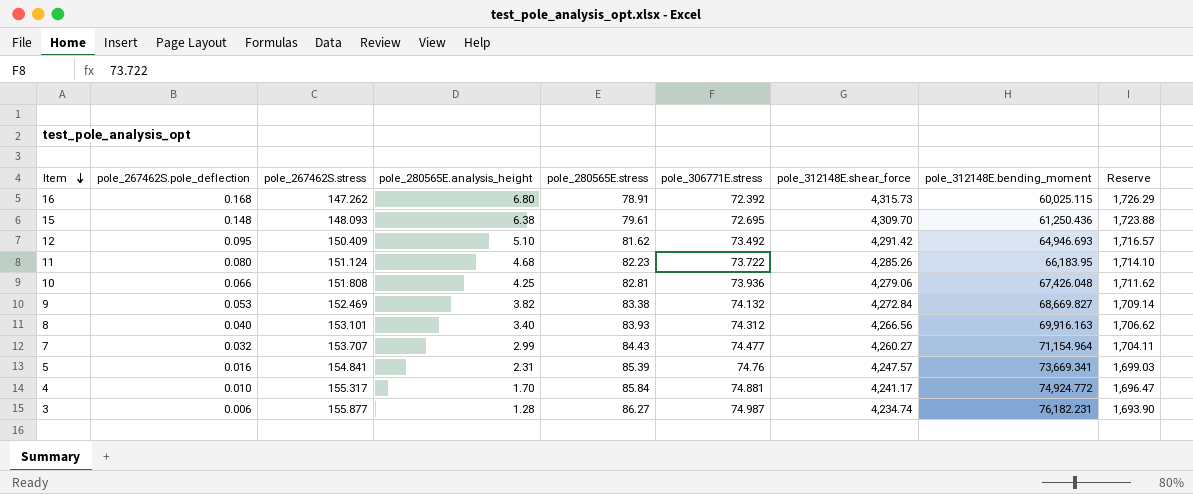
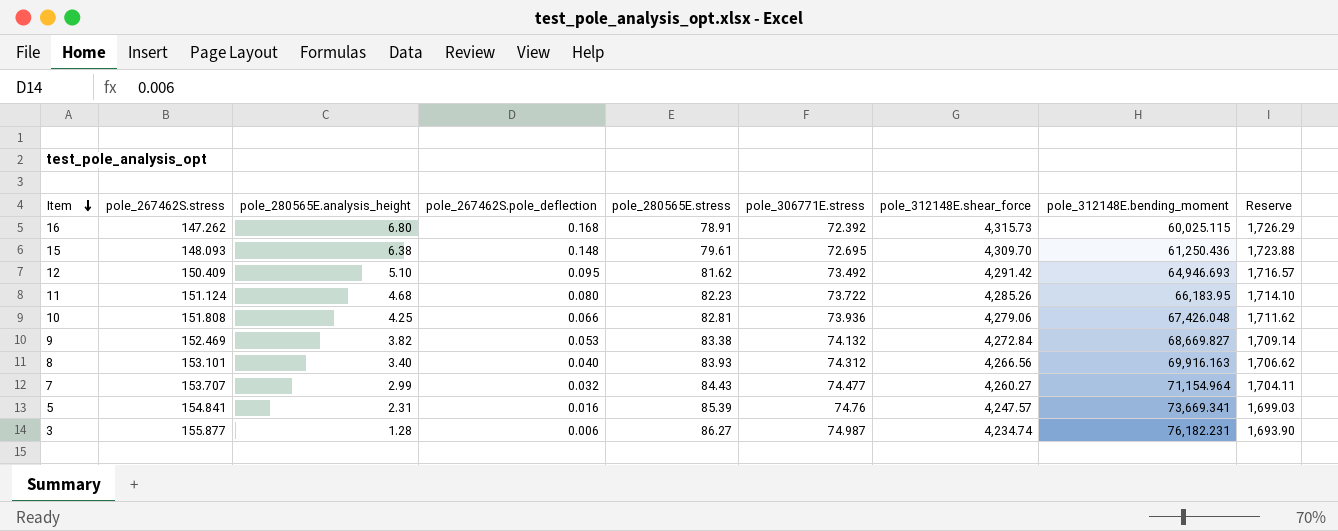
column pole_267462S.pole_deflection | position: 2 -> 4
row 4: 0.010 | 155.317 | 1.70 | 85.84 | 74.881 | 4,241.17 | 74,924.772 | 1,696.47 -> none

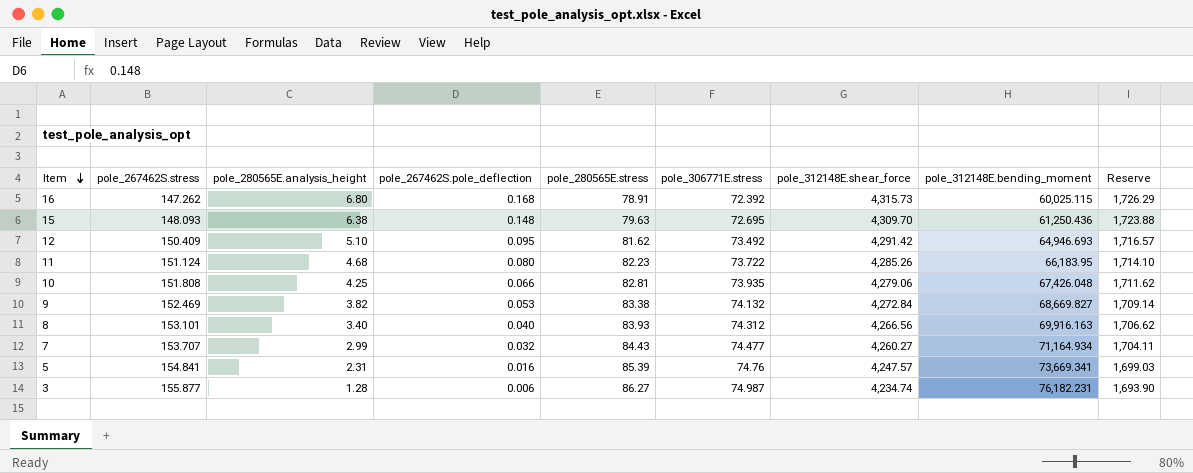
15 | pole_280565E.stress: 79.61 -> 79.63
10 | pole_306771E.stress: 73.936 -> 73.935
7 | pole_312148E.bending_moment: 71,154.964 -> 71,164.934

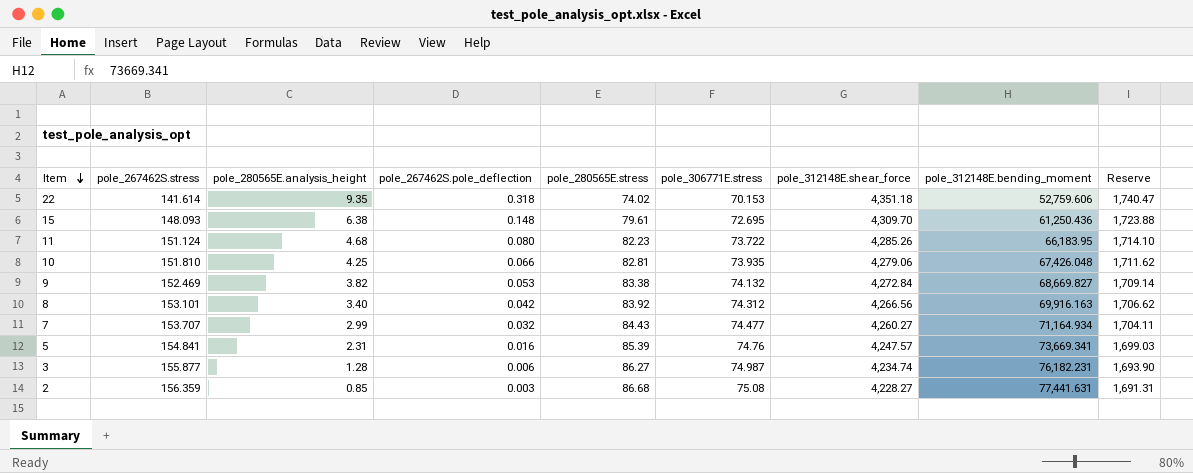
row 16: 147.262 | 6.80 | 0.168 | 78.91 | 72.392 | 4,315.73 | 60,025.115 | 1,726.29 -> none
row 12: 150.409 | 5.10 | 0.095 | 81.62 | 73.492 | 4,291.42 | 64,946.693 | 1,716.57 -> none
row 22: none -> 141.614 | 9.35 | 0.318 | 74.02 | 70.153 | 4,351.18 | 52,759.606 | 1,740.47
15 | pole_280565E.stress: 79.63 -> 79.61
10 | pole_267462S.stress: 151.808 -> 151.810
8 | pole_267462S.pole_deflection: 0.040 -> 0.042
8 | pole_280565E.stress: 83.93 -> 83.92
row 2: none -> 156.359 | 0.85 | 0.003 | 86.68 | 75.08 | 4,228.27 | 77,441.631 | 1,691.31

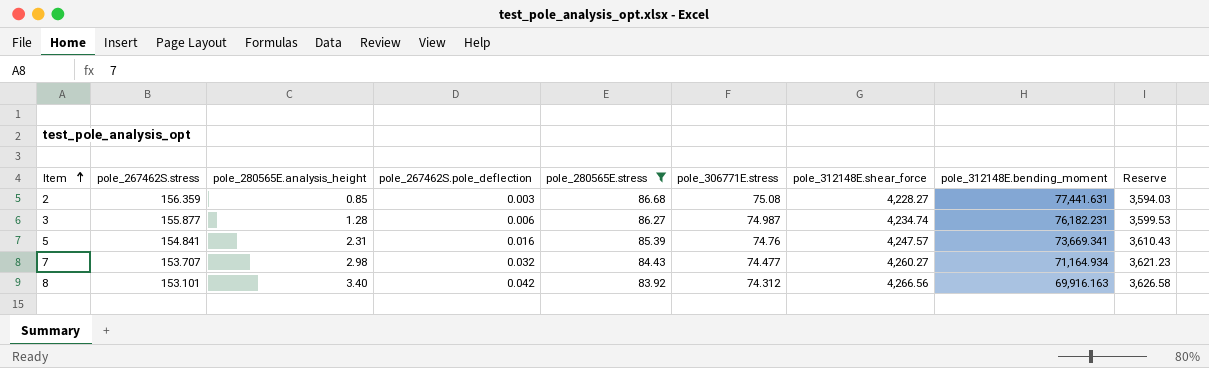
filter: none -> pole_280565E.stress >= 83.92
row order: Item descending -> Item ascending
column Reserve | formula: [pole_312148E.shear_force] * 0.4 -> [pole_312148E.shear_force] * 0.85
7 | pole_280565E.analysis_height: 2.99 -> 2.98

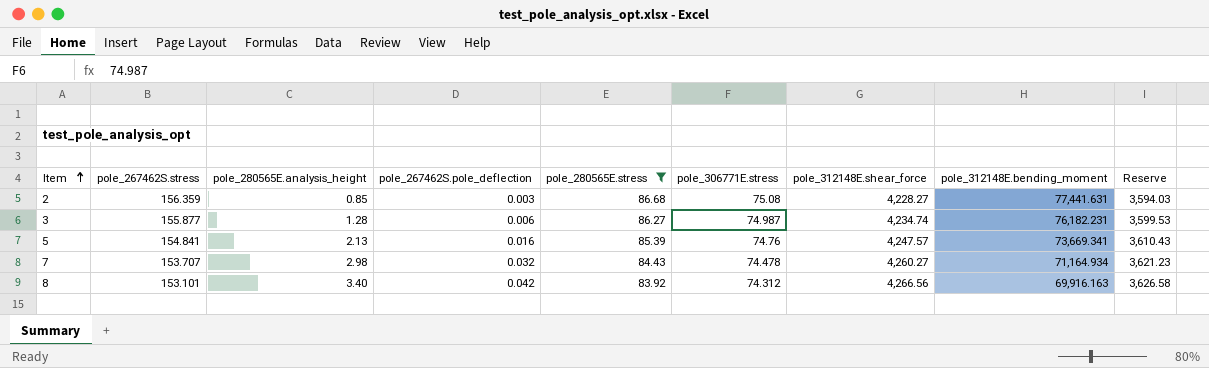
5 | pole_280565E.analysis_height: 2.31 -> 2.13
7 | pole_306771E.stress: 74.477 -> 74.478

